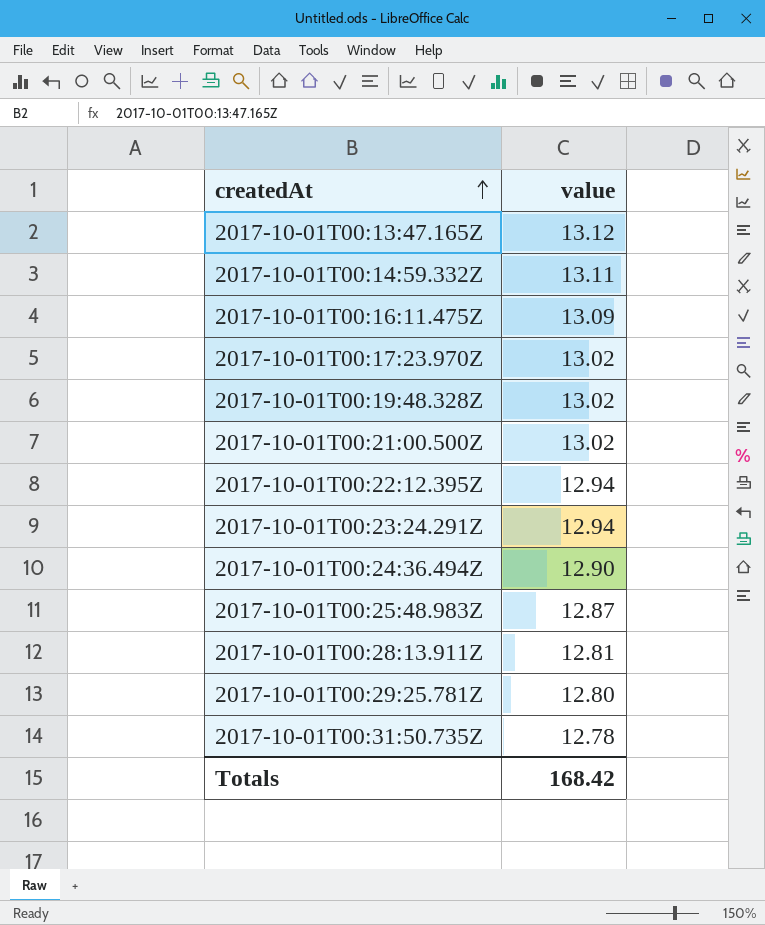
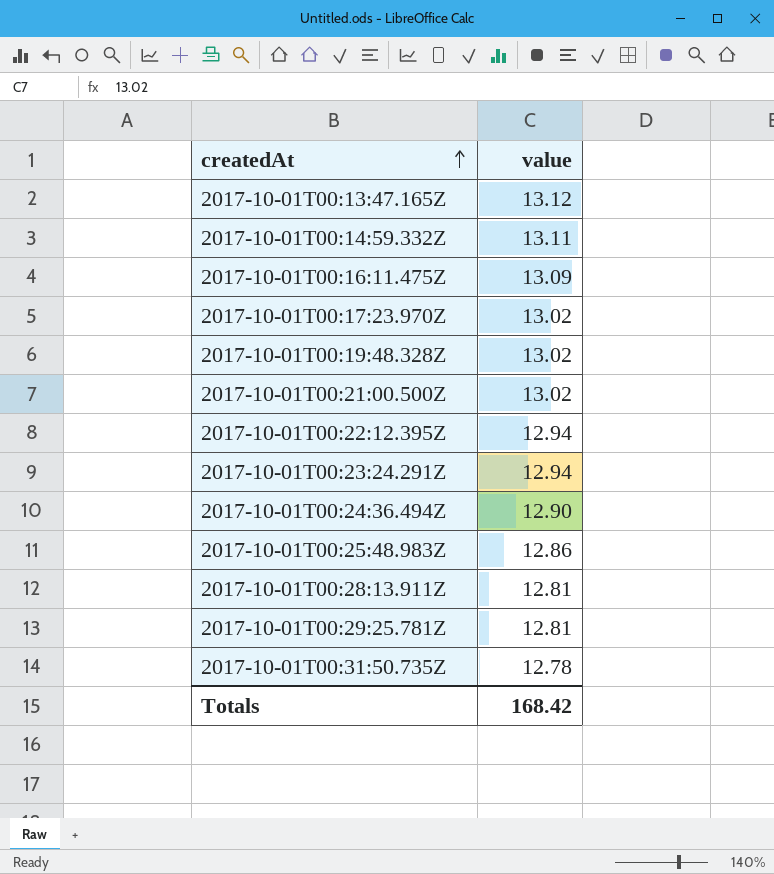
2017-10-01T00:25:48.983Z | value: 12.87 -> 12.86
2017-10-01T00:29:25.781Z | value: 12.80 -> 12.81

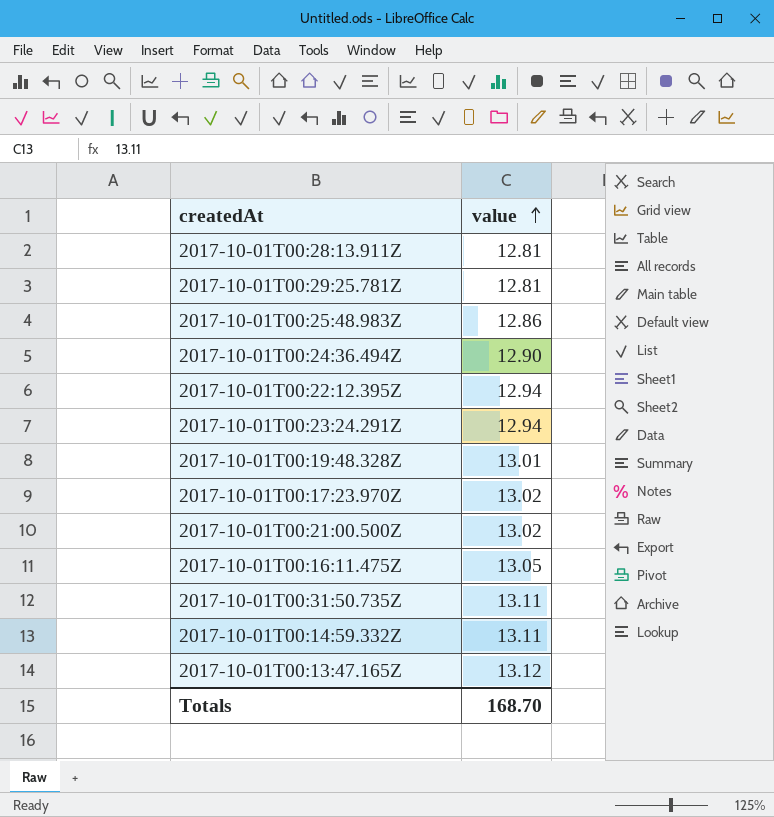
row order: createdAt ascending -> value ascending
2017-10-01T00:19:48.328Z | value: 13.02 -> 13.01
2017-10-01T00:16:11.475Z | value: 13.09 -> 13.05
2017-10-01T00:31:50.735Z | value: 12.78 -> 13.11
Totals | value: 168.42 -> 168.70

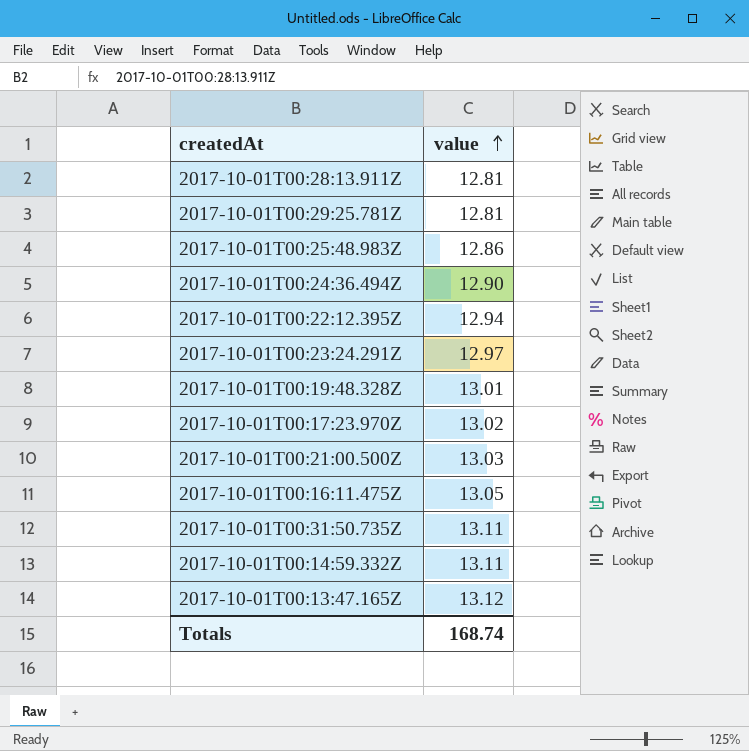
2017-10-01T00:23:24.291Z | value: 12.94 -> 12.97
2017-10-01T00:21:00.500Z | value: 13.02 -> 13.03
Totals | value: 168.70 -> 168.74

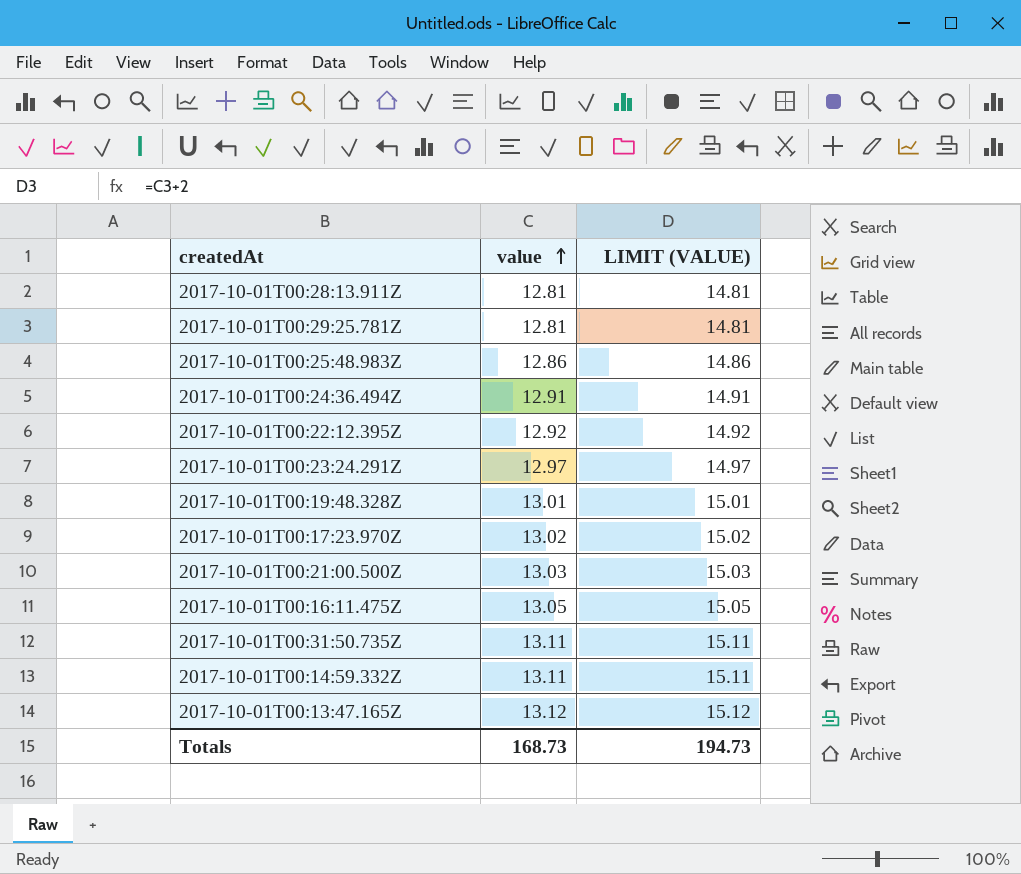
column LIMIT (VALUE) | formula: none -> [value] + 2
2017-10-01T00:24:36.494Z | value: 12.90 -> 12.91
2017-10-01T00:22:12.395Z | value: 12.94 -> 12.92
Totals | value: 168.74 -> 168.73

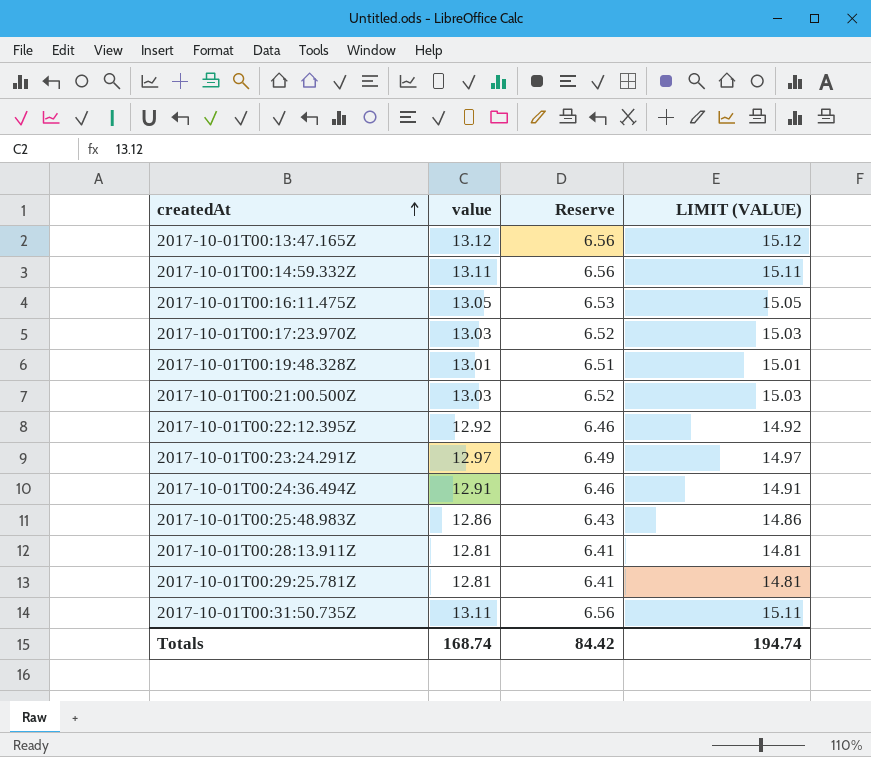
row order: value ascending -> createdAt ascending
column Reserve | formula: none -> [value] * 0.5
2017-10-01T00:17:23.970Z | value: 13.02 -> 13.03
2017-10-01T00:17:23.970Z | LIMIT (VALUE): 15.02 -> 15.03
Totals | value: 168.73 -> 168.74
Totals | LIMIT (VALUE): 194.73 -> 194.74

